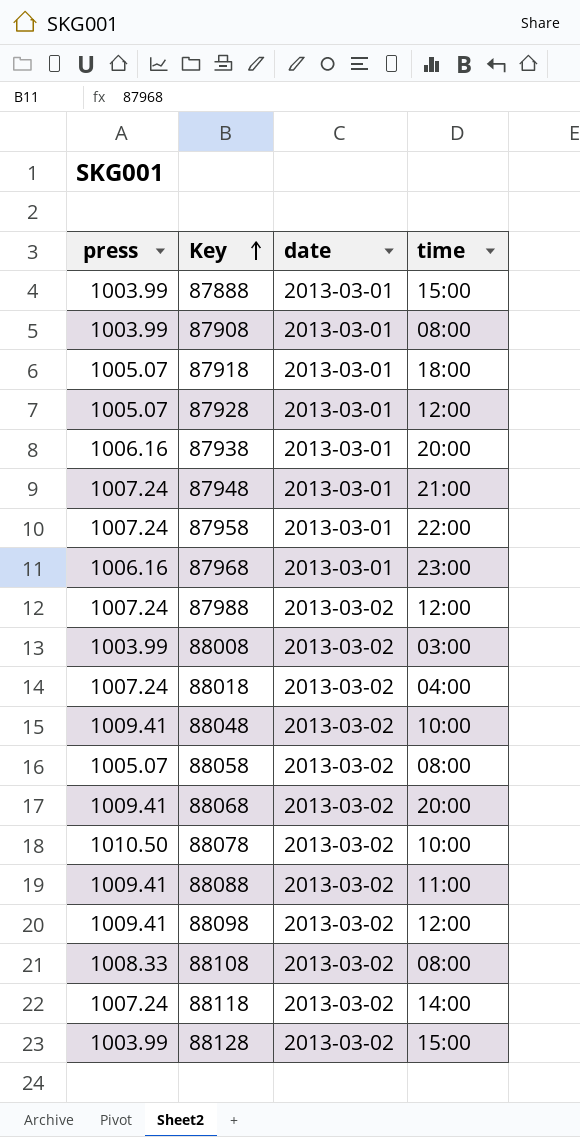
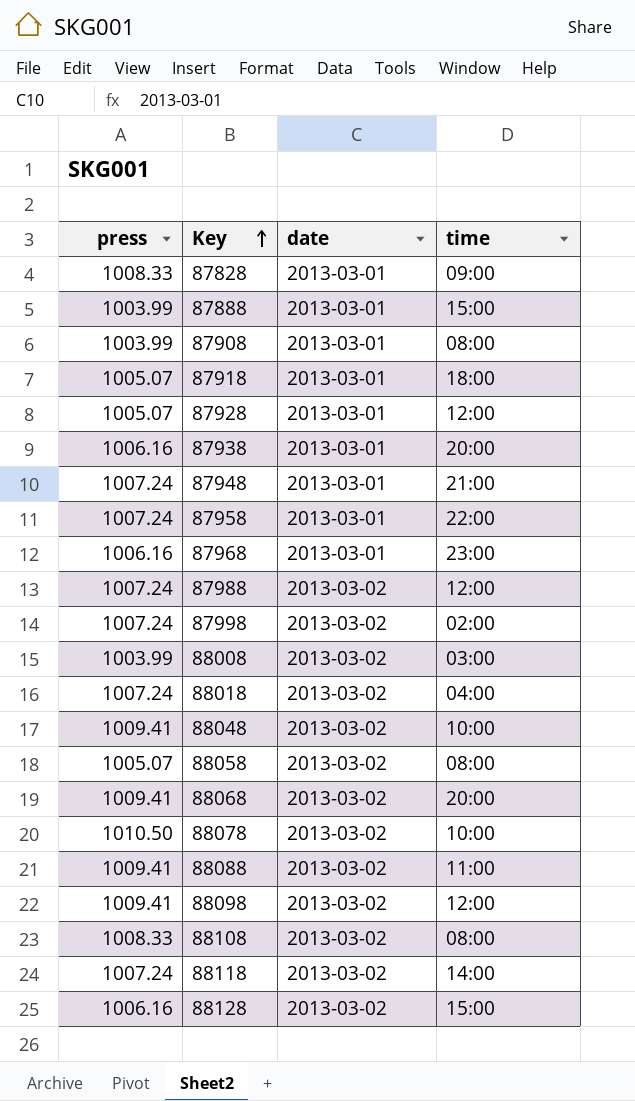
row 87828: none -> 1008.33 | 2013-03-01 | 09:00
row 87998: none -> 1007.24 | 2013-03-02 | 02:00
88128 | press: 1003.99 -> 1006.16

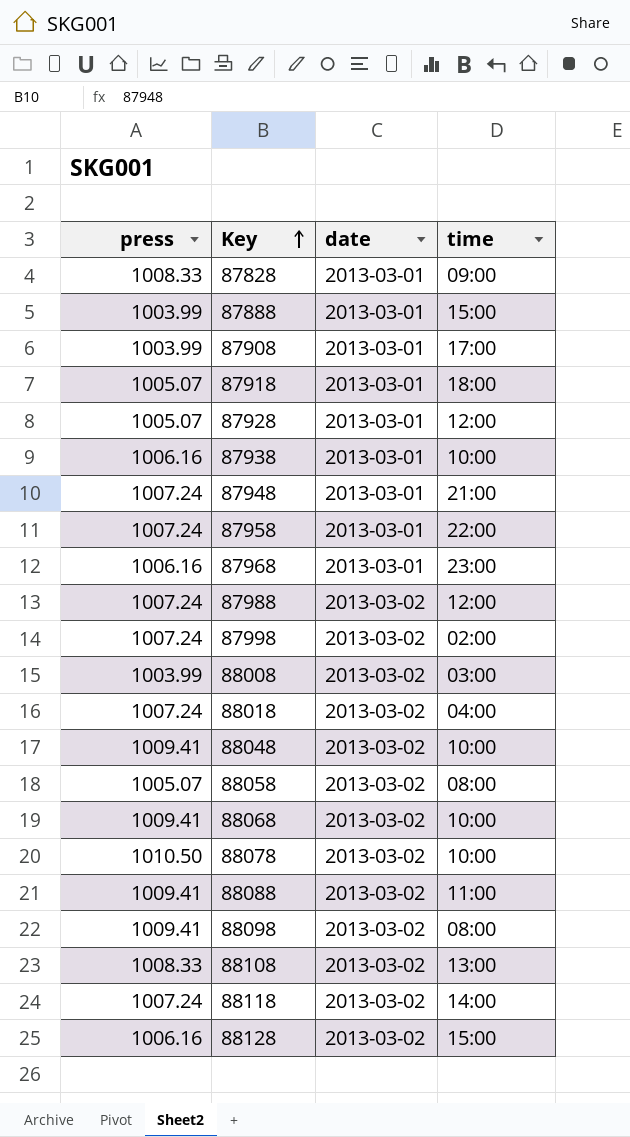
87908 | time: 08:00 -> 17:00
87938 | time: 20:00 -> 10:00
88068 | time: 20:00 -> 10:00
88098 | time: 12:00 -> 08:00
88108 | time: 08:00 -> 13:00

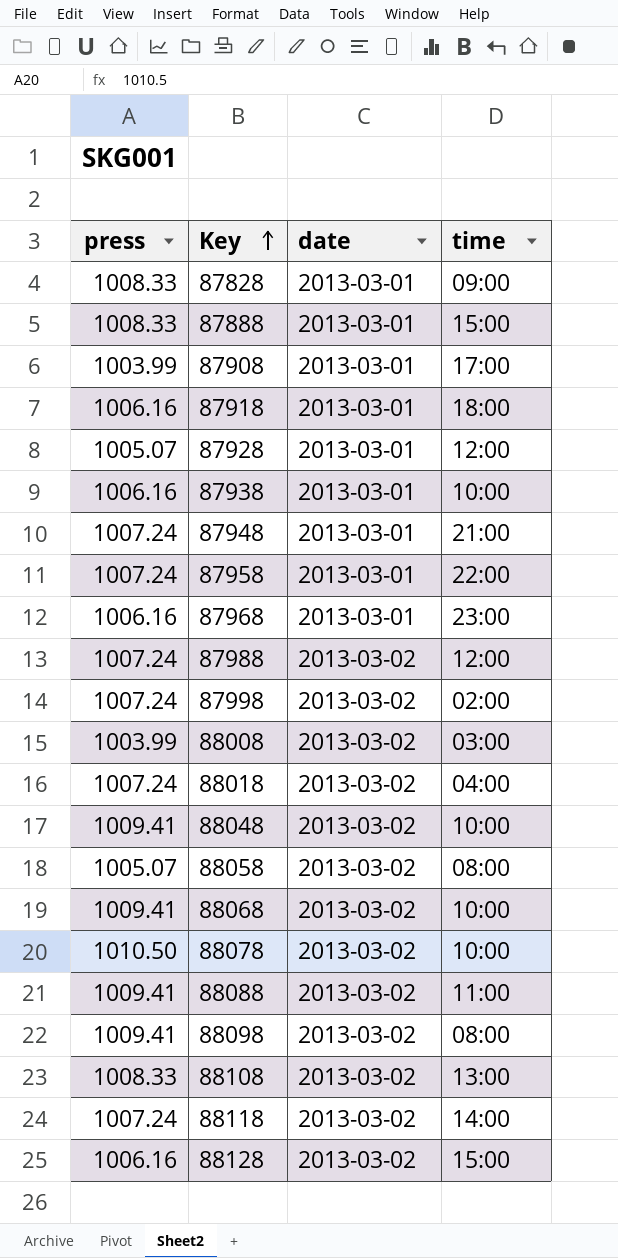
87888 | press: 1003.99 -> 1008.33
87918 | press: 1005.07 -> 1006.16

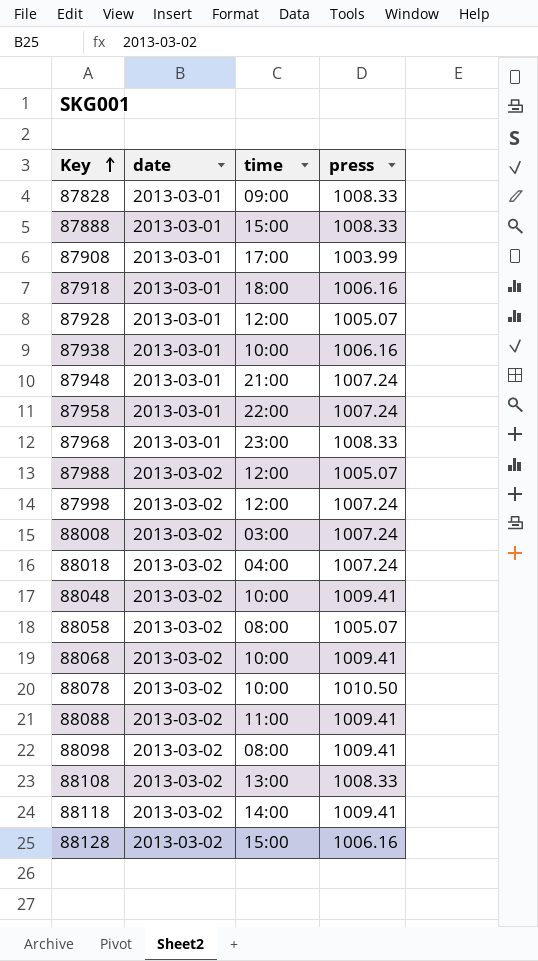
column press | position: 1 -> 4
87968 | press: 1006.16 -> 1008.33
87988 | press: 1007.24 -> 1005.07
87998 | time: 02:00 -> 12:00
88008 | press: 1003.99 -> 1007.24
88118 | press: 1007.24 -> 1009.41

